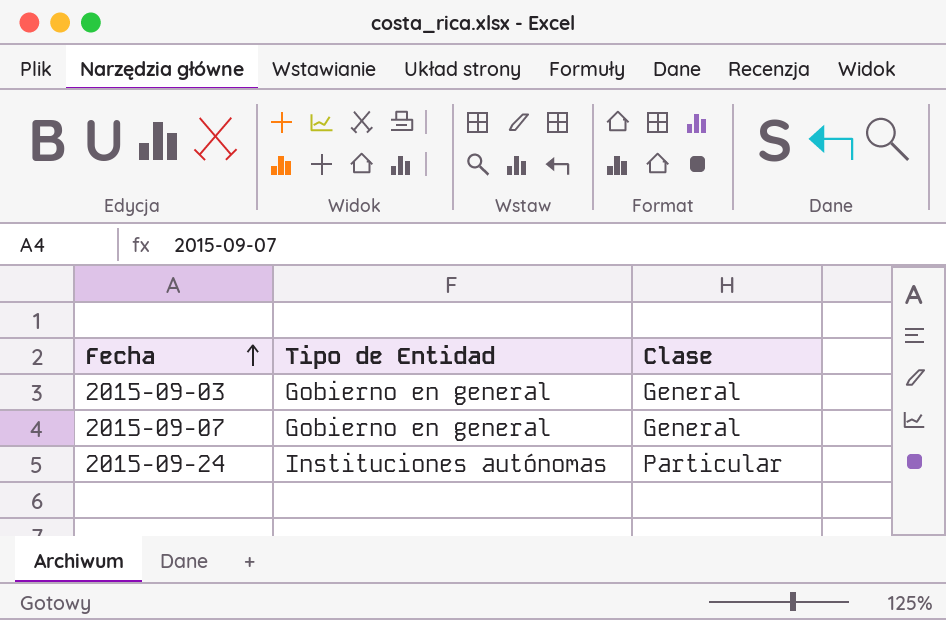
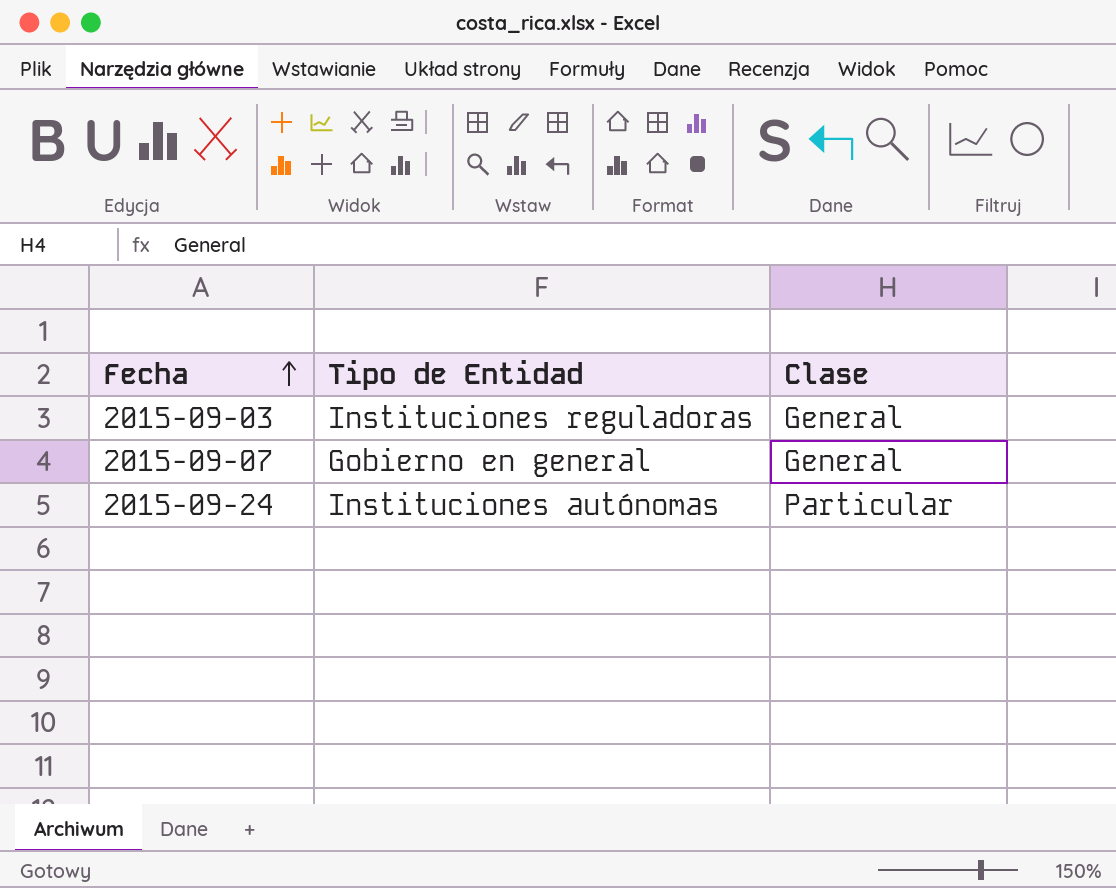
2015-09-03 | Tipo de Entidad: Gobierno en general -> Instituciones reguladoras

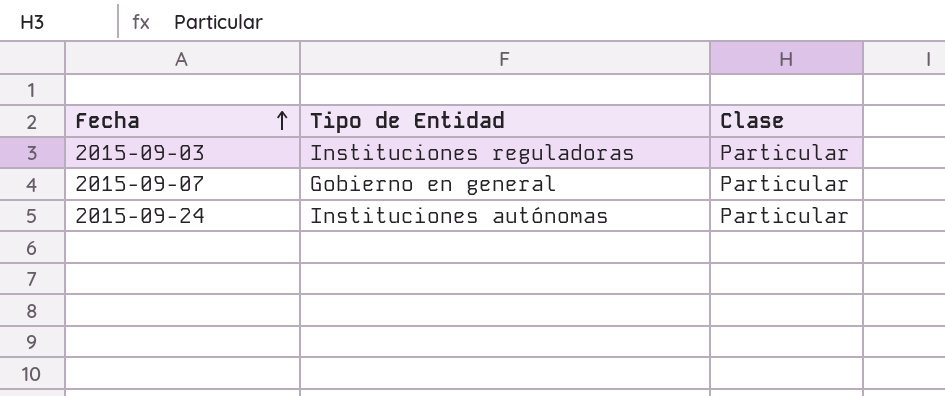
2015-09-03 | Clase: General -> Particular
2015-09-07 | Clase: General -> Particular

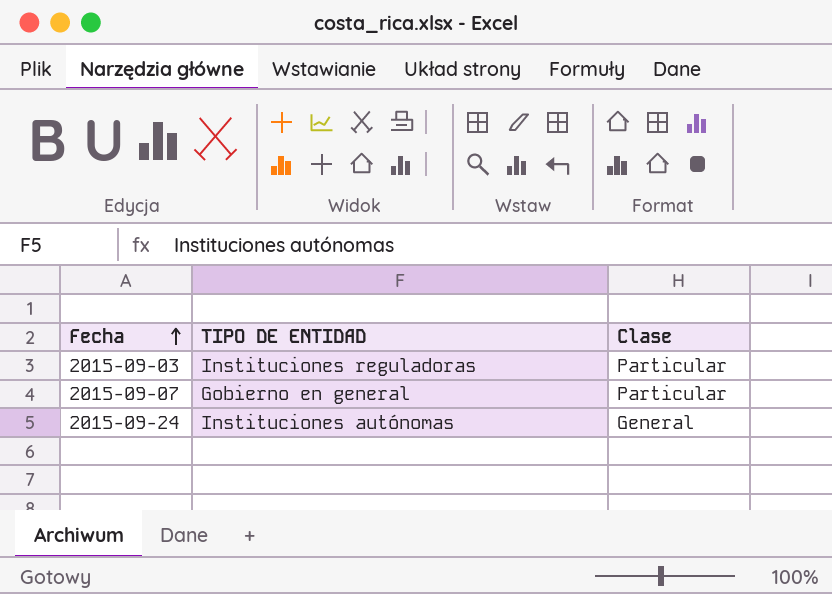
column name: Tipo de Entidad -> TIPO DE ENTIDAD
2015-09-24 | Clase: Particular -> General

